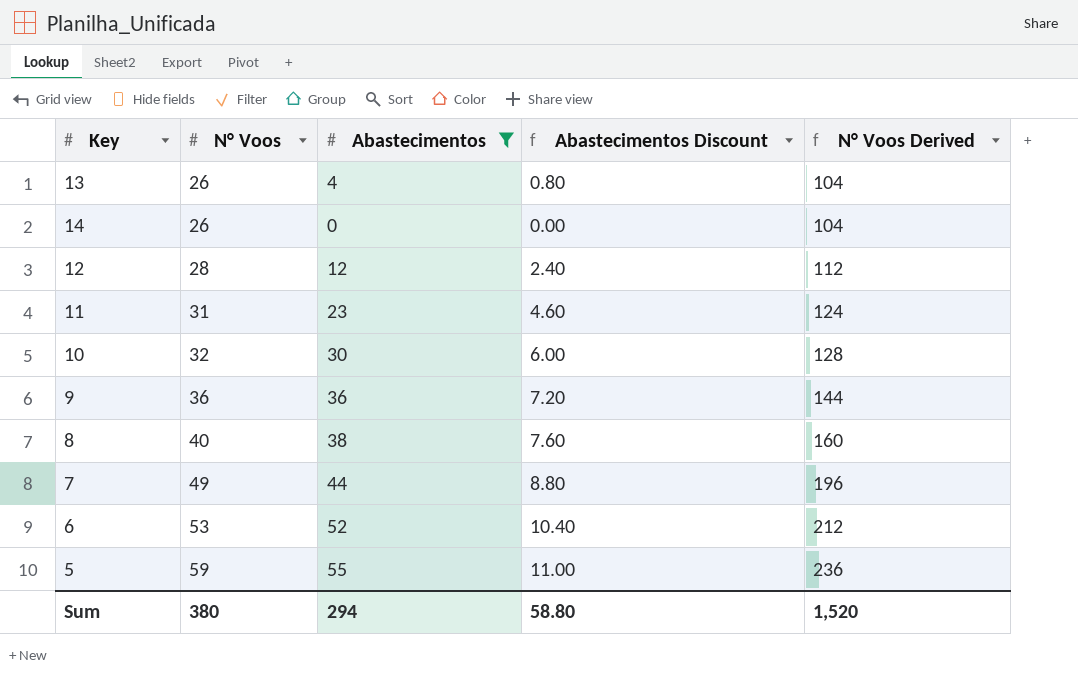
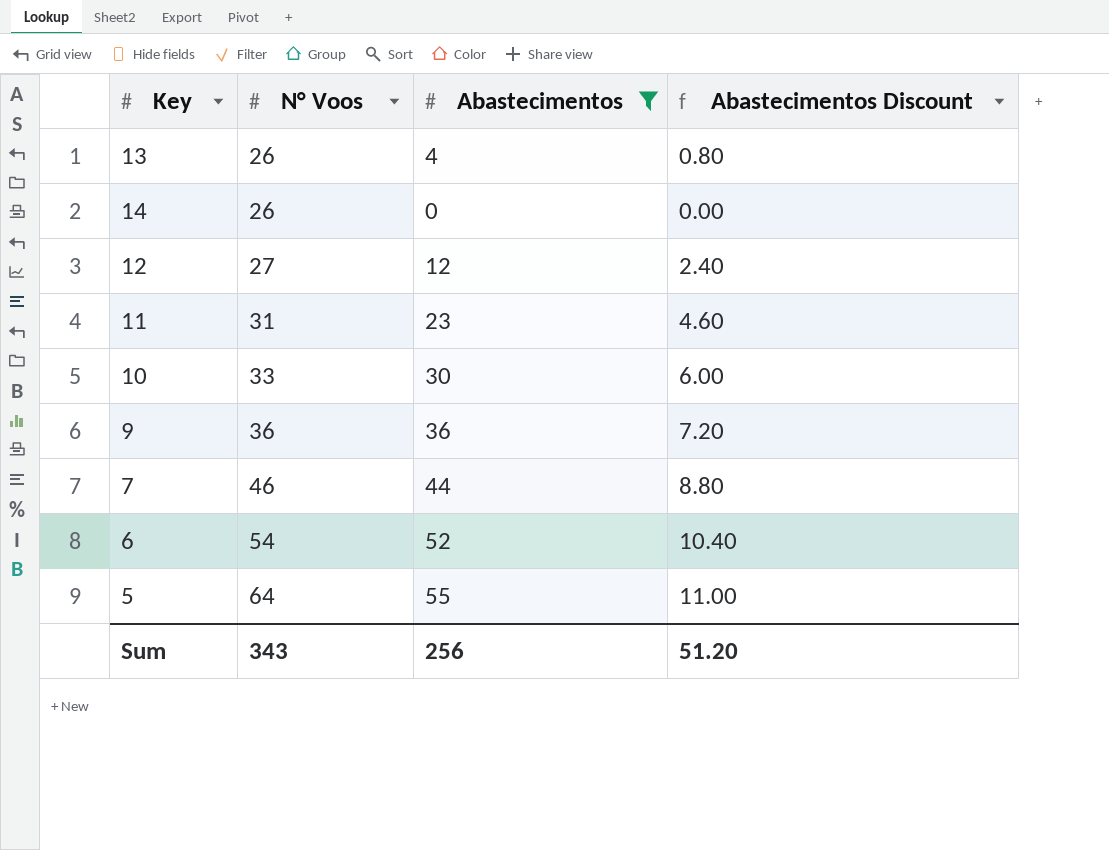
column N° Voos Derived | formula: [N° Voos] * 4 -> none
row 8: 40 | 38 | 7.60 | 160 -> none
12 | N° Voos: 28 -> 27
10 | N° Voos: 32 -> 33
7 | N° Voos: 49 -> 46
6 | N° Voos: 53 -> 54
5 | N° Voos: 59 -> 64
Sum | N° Voos: 380 -> 343
Sum | Abastecimentos: 294 -> 256
Sum | Abastecimentos Discount: 58.80 -> 51.20

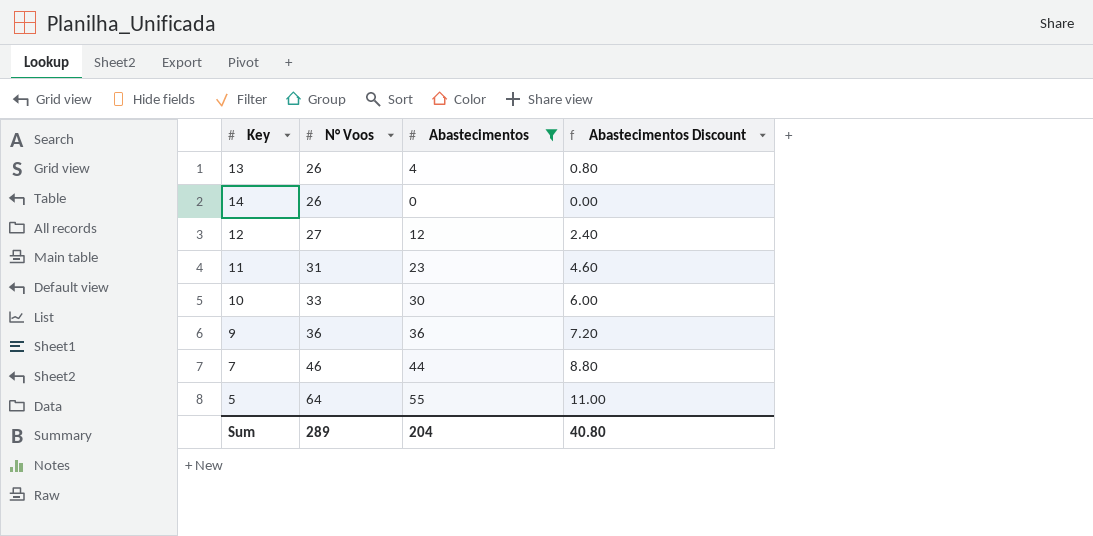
row 6: 54 | 52 | 10.40 -> none
Sum | N° Voos: 343 -> 289
Sum | Abastecimentos: 256 -> 204
Sum | Abastecimentos Discount: 51.20 -> 40.80

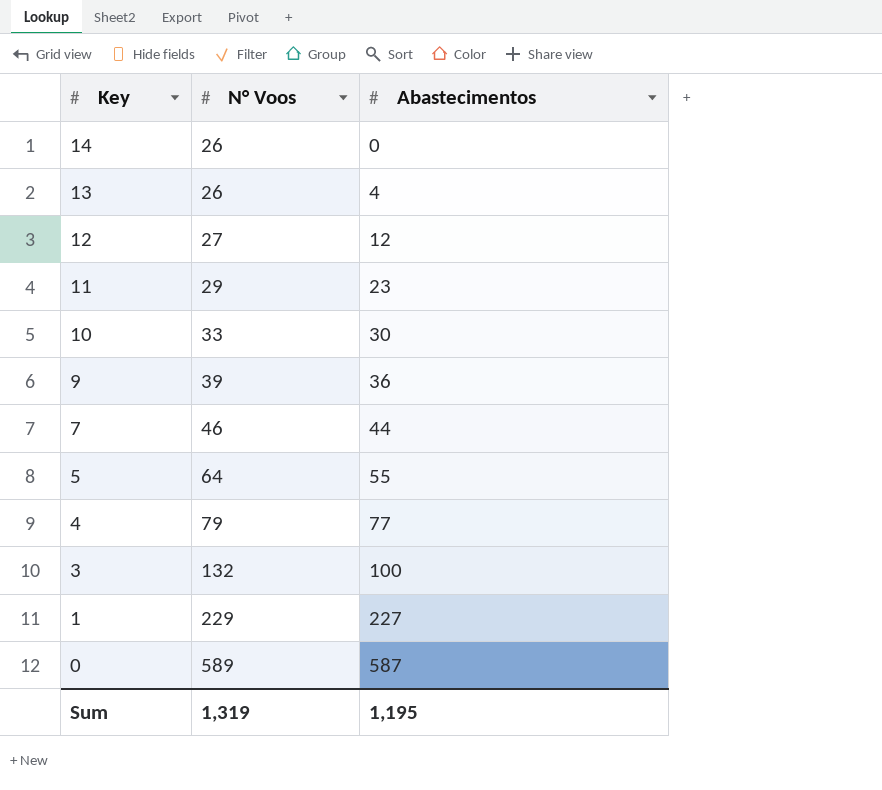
filter: Abastecimentos <= 55 -> none
row order: N° Voos ascending -> Key descending
column Abastecimentos Discount | formula: [Abastecimentos] * 0.2 -> none
11 | N° Voos: 31 -> 29
9 | N° Voos: 36 -> 39
Sum | N° Voos: 289 -> 1,319
Sum | Abastecimentos: 204 -> 1,195

